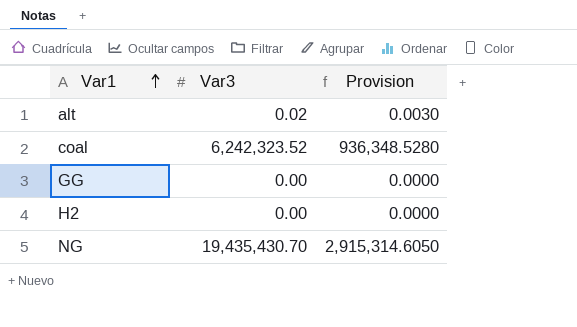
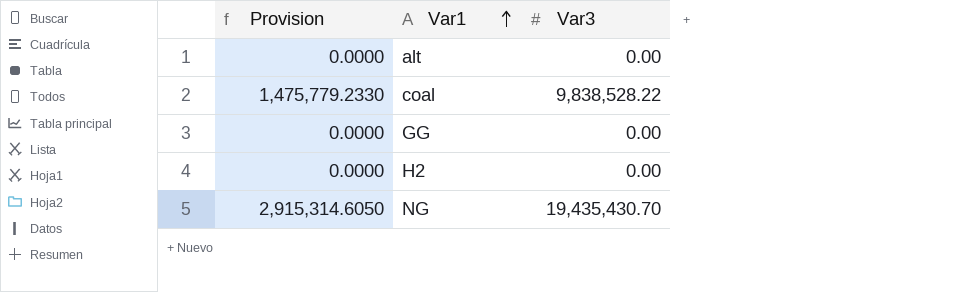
column Provision | position: 3 -> 1
alt | Provision: 0.0030 -> 0.0000
alt | Var3: 0.02 -> 0.00
coal | Provision: 936,348.5280 -> 1,475,779.2330
coal | Var3: 6,242,323.52 -> 9,838,528.22

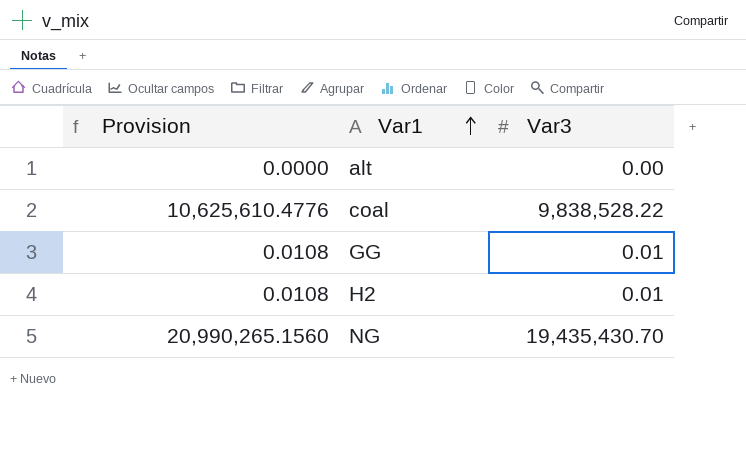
column Provision | formula: [Var3] * 0.15 -> [Var3] * 1.08
GG | Var3: 0.00 -> 0.01
H2 | Var3: 0.00 -> 0.01

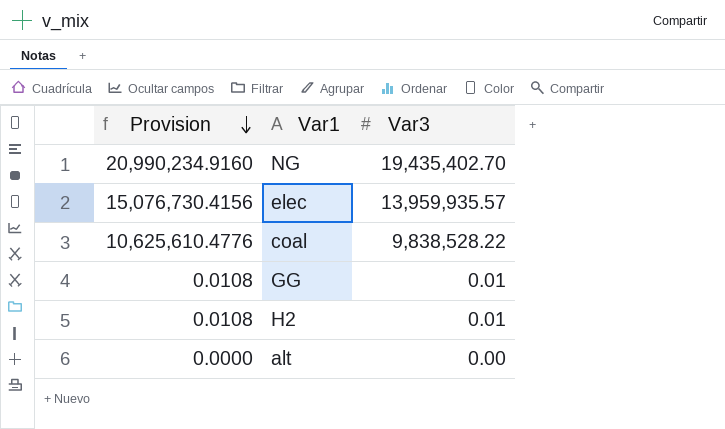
row order: Var1 ascending -> Provision descending
NG | Provision: 20,990,265.1560 -> 20,990,234.9160
NG | Var3: 19,435,430.70 -> 19,435,402.70
row elec: none -> 15,076,730.4156 | 13,959,935.57

